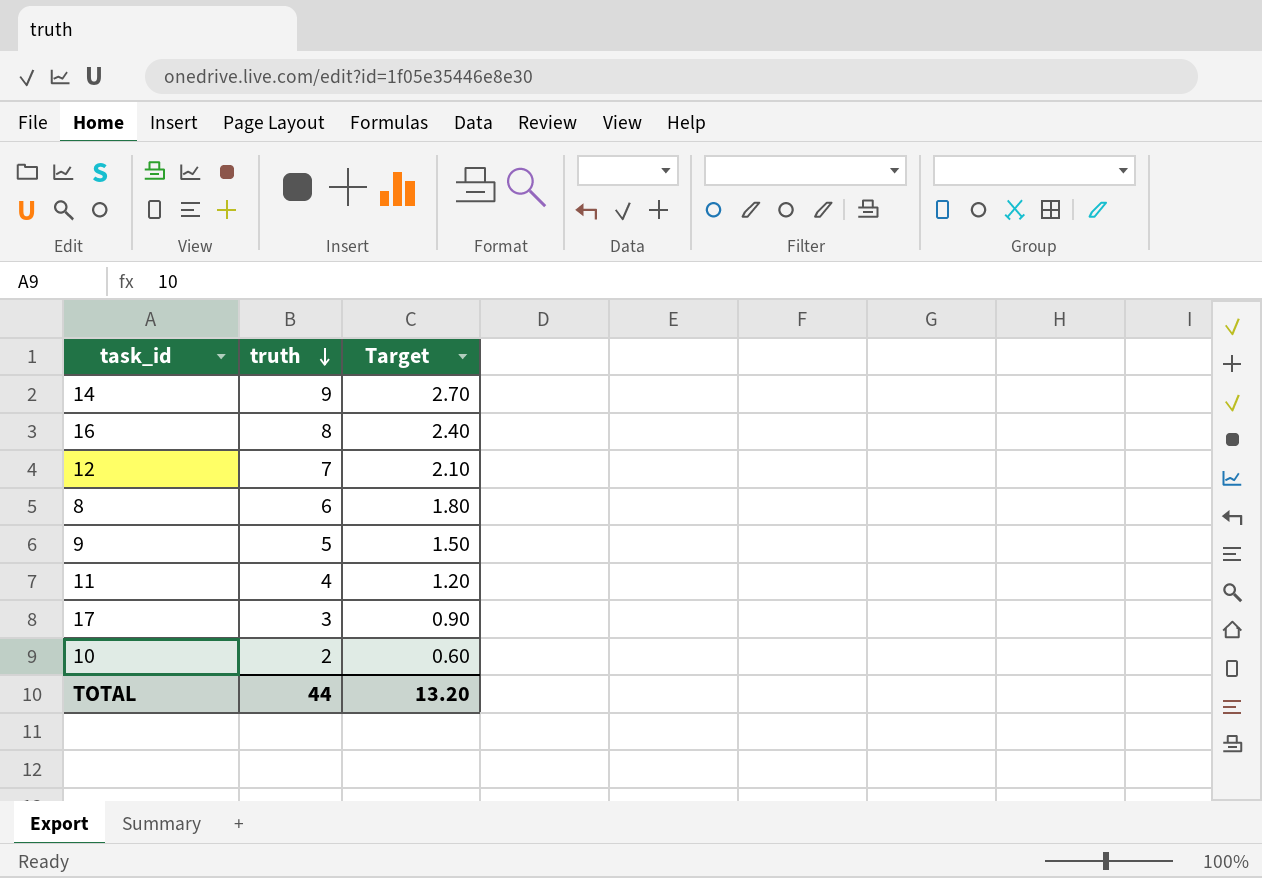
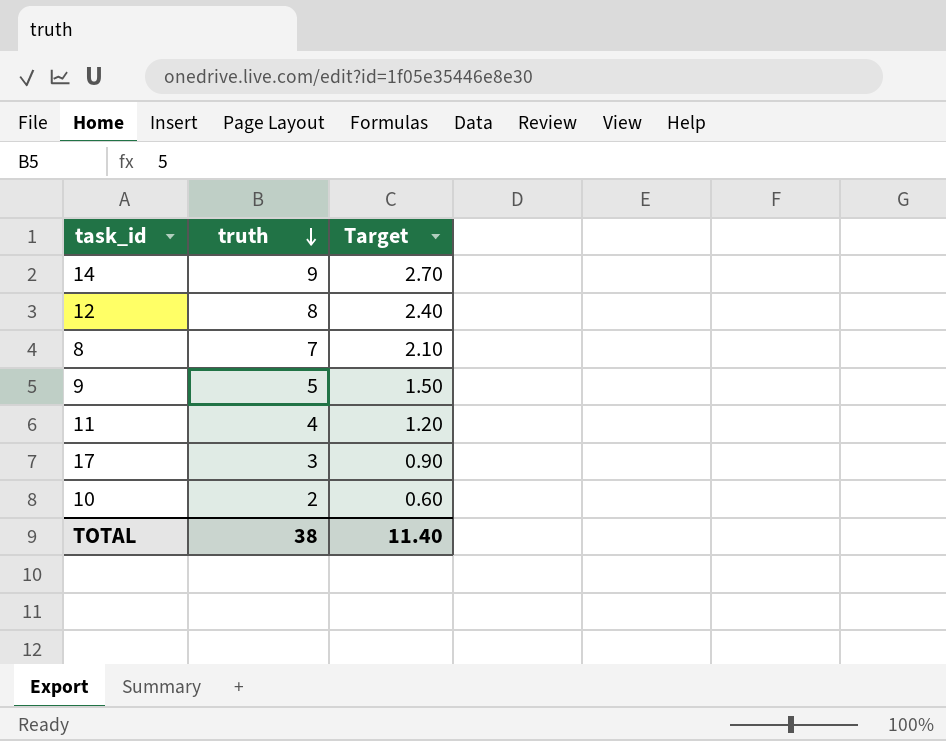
row 16: 8 | 2.40 -> none
12 | truth: 7 -> 8
12 | Target: 2.10 -> 2.40
8 | truth: 6 -> 7
8 | Target: 1.80 -> 2.10
TOTAL | truth: 44 -> 38
TOTAL | Target: 13.20 -> 11.40

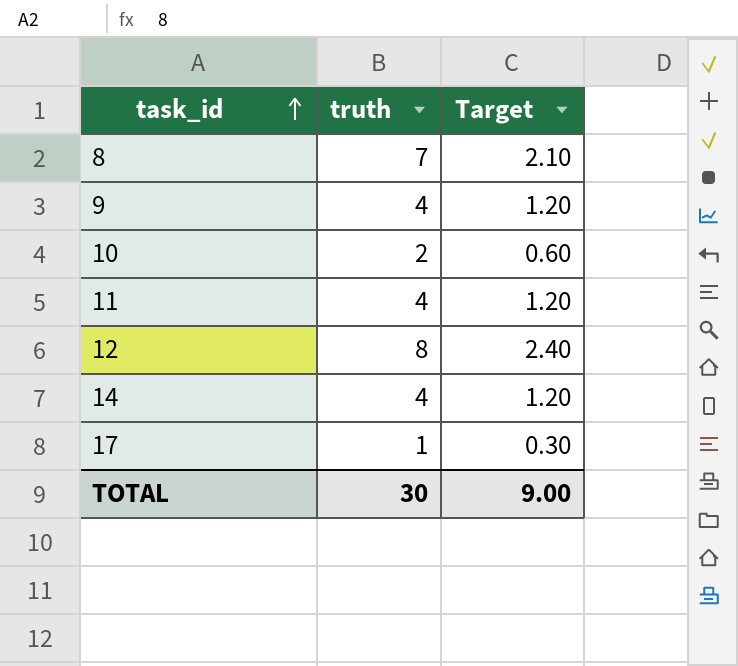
row order: truth descending -> task_id ascending
9 | truth: 5 -> 4
9 | Target: 1.50 -> 1.20
14 | truth: 9 -> 4
14 | Target: 2.70 -> 1.20
17 | truth: 3 -> 1
17 | Target: 0.90 -> 0.30
TOTAL | truth: 38 -> 30
TOTAL | Target: 11.40 -> 9.00

